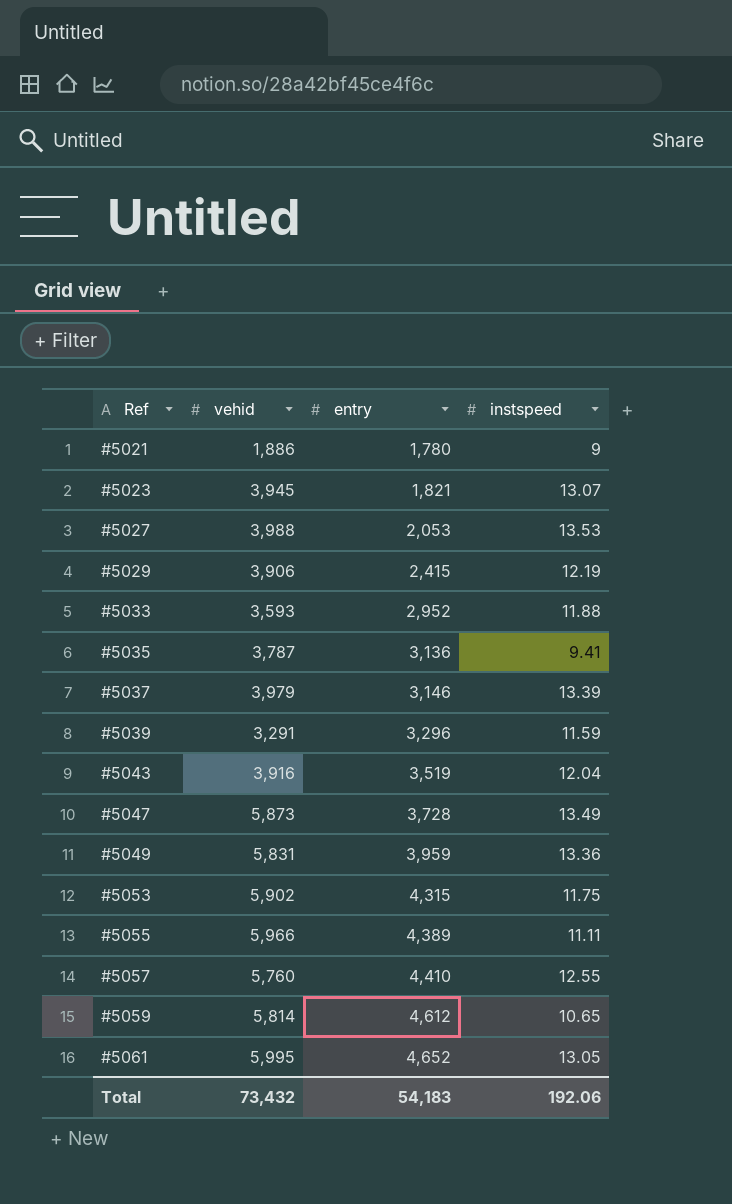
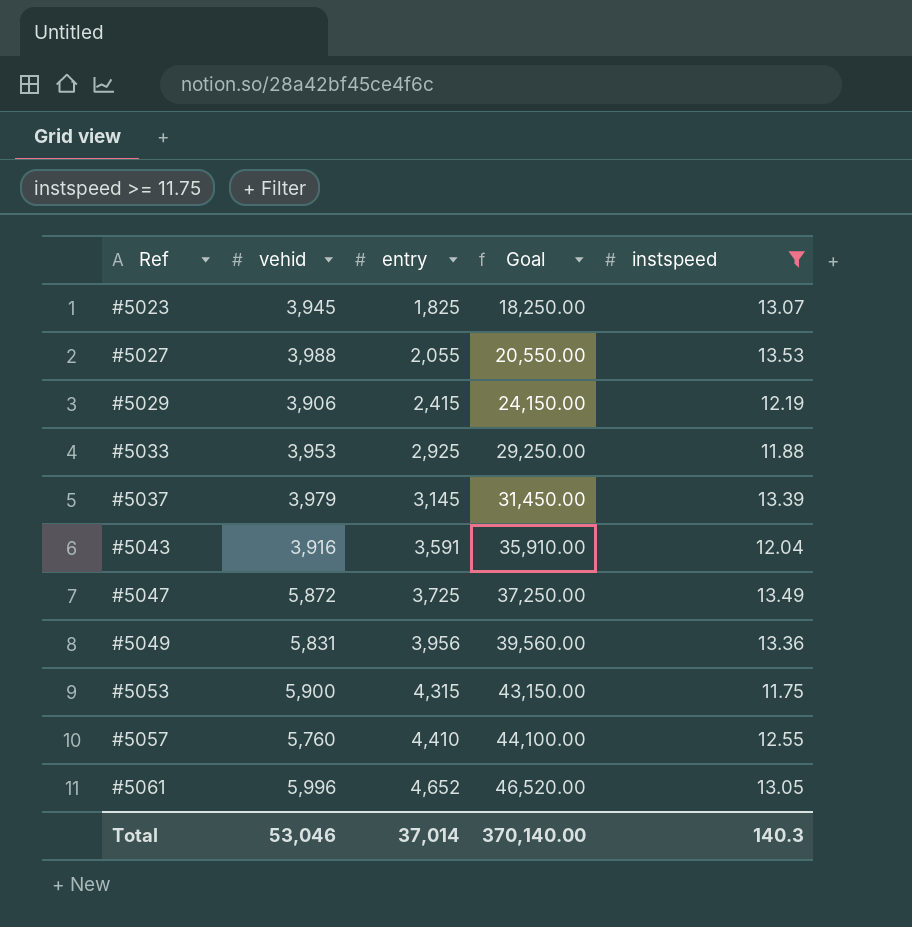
filter: none -> instspeed >= 11.75
column Goal | formula: none -> [entry] * 10
#5023 | entry: 1,821 -> 1,825
#5027 | entry: 2,053 -> 2,055
#5033 | vehid: 3,593 -> 3,953
#5033 | entry: 2,952 -> 2,925
#5037 | entry: 3,146 -> 3,145
#5043 | entry: 3,519 -> 3,591
#5047 | vehid: 5,873 -> 5,872
#5047 | entry: 3,728 -> 3,725
#5049 | entry: 3,959 -> 3,956
#5053 | vehid: 5,902 -> 5,900
#5061 | vehid: 5,995 -> 5,996
Total | vehid: 73,432 -> 53,046
Total | entry: 54,183 -> 37,014
Total | instspeed: 192.06 -> 140.3

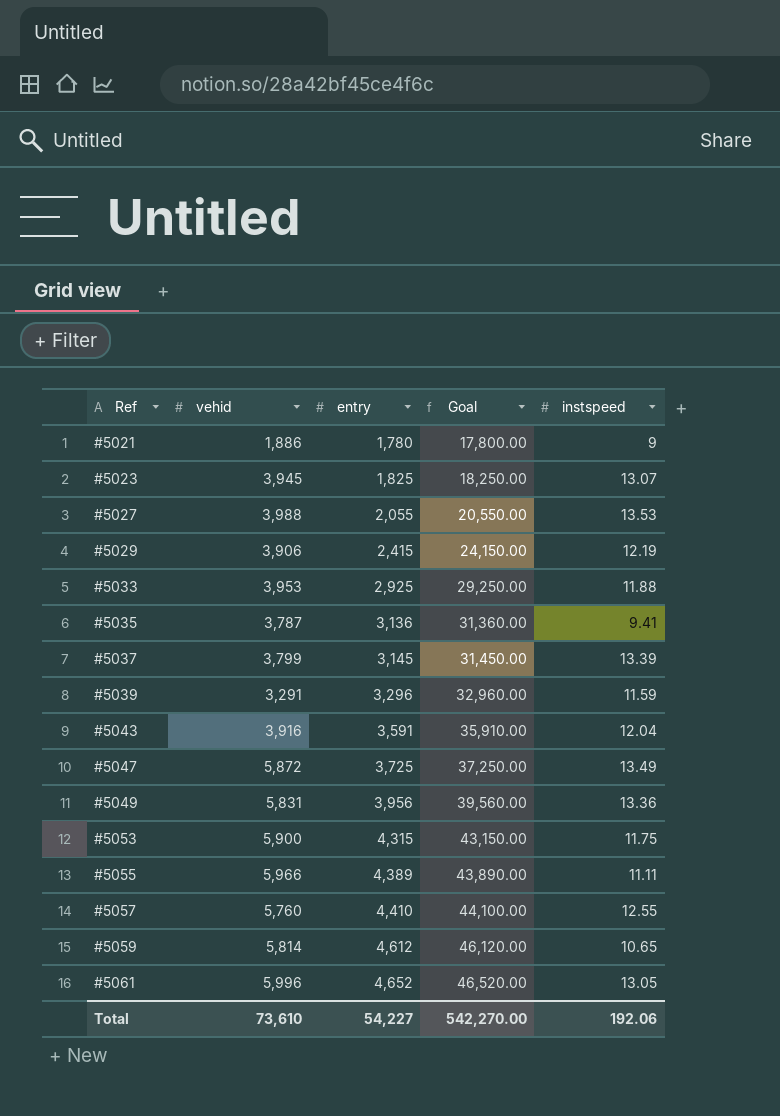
filter: instspeed >= 11.75 -> none
#5037 | vehid: 3,979 -> 3,799
Total | vehid: 53,046 -> 73,610
Total | entry: 37,014 -> 54,227
Total | Goal: 370,140.00 -> 542,270.00
Total | instspeed: 140.3 -> 192.06

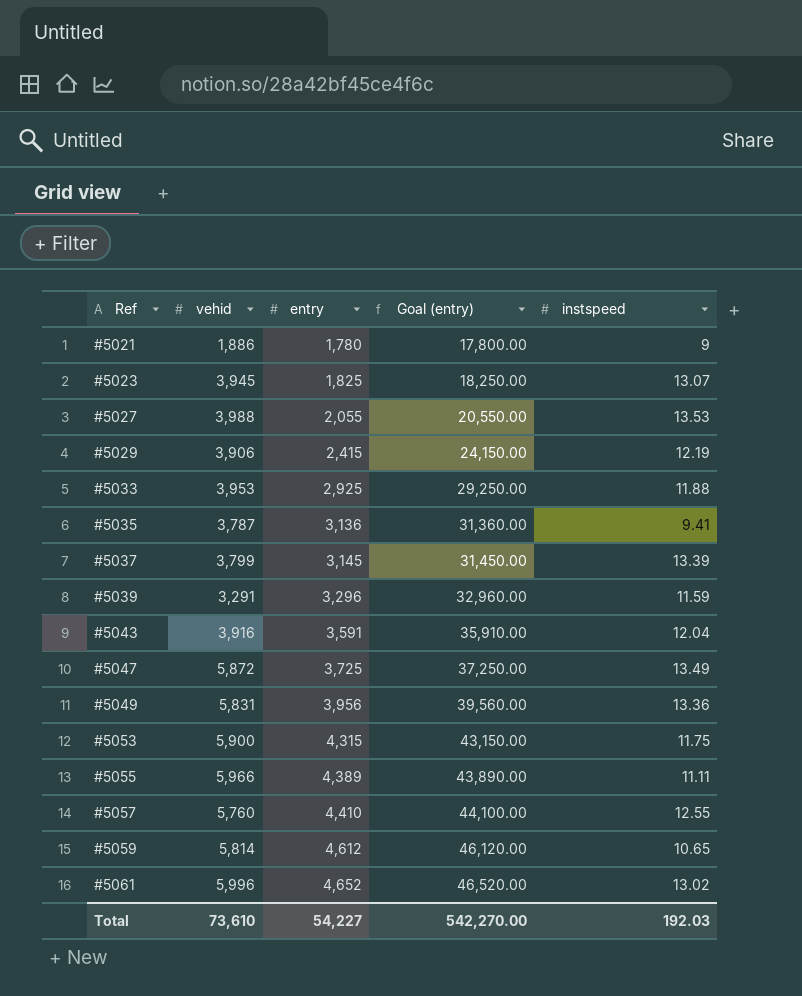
column name: Goal -> Goal (entry)
#5061 | instspeed: 13.05 -> 13.02
Total | instspeed: 192.06 -> 192.03

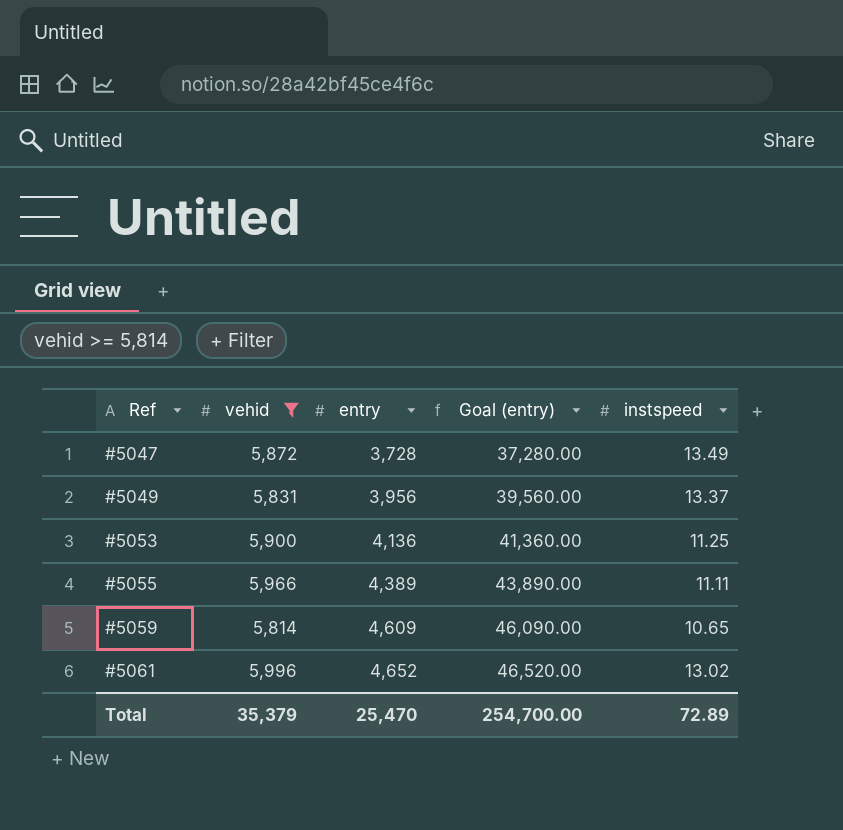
filter: none -> vehid >= 5,814
#5047 | entry: 3,725 -> 3,728
#5047 | Goal (entry): 37,250.00 -> 37,280.00
#5049 | instspeed: 13.36 -> 13.37
#5053 | entry: 4,315 -> 4,136
#5053 | Goal (entry): 43,150.00 -> 41,360.00
#5053 | instspeed: 11.75 -> 11.25
#5059 | entry: 4,612 -> 4,609
#5059 | Goal (entry): 46,120.00 -> 46,090.00
Total | vehid: 73,610 -> 35,379
Total | entry: 54,227 -> 25,470
Total | Goal (entry): 542,270.00 -> 254,700.00
Total | instspeed: 192.03 -> 72.89

